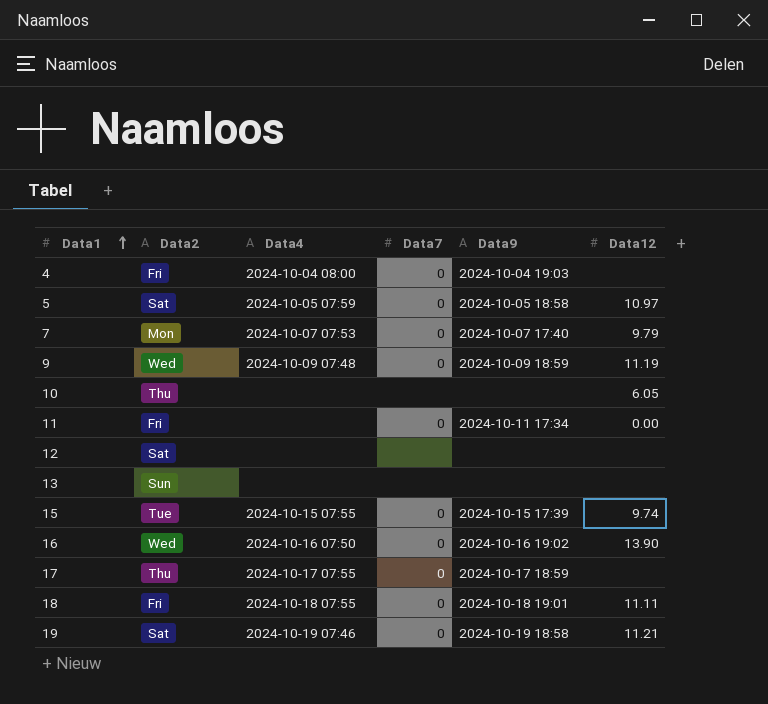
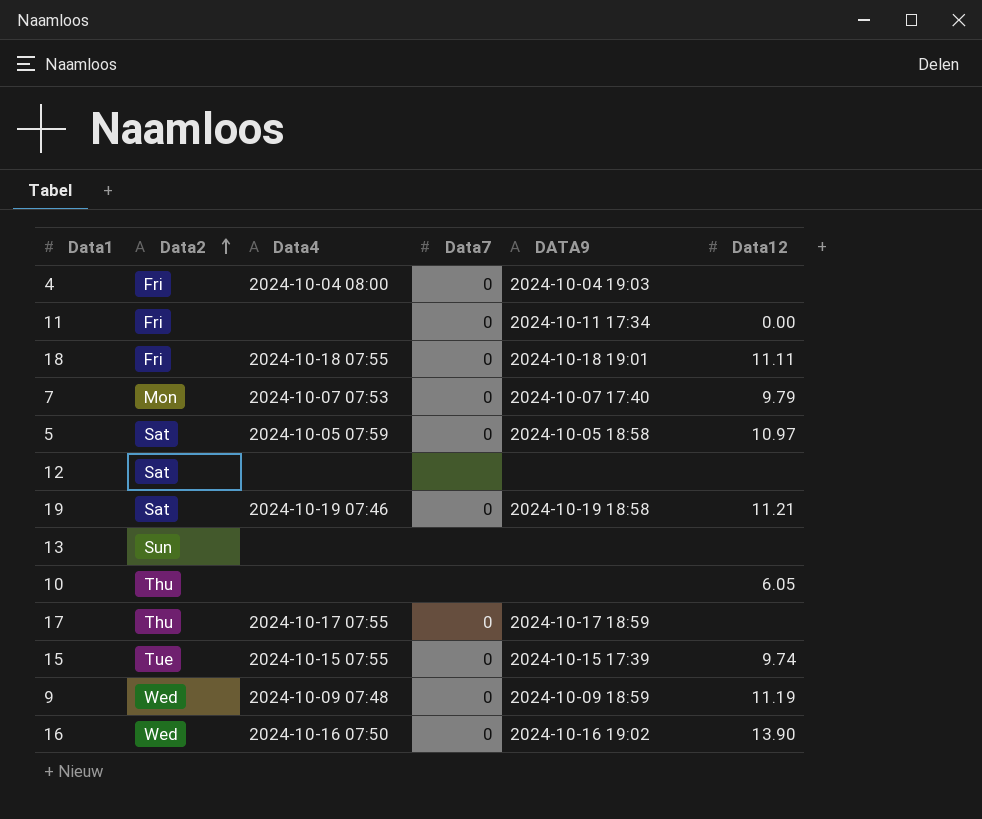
row order: Data1 ascending -> Data2 ascending
column name: Data9 -> DATA9

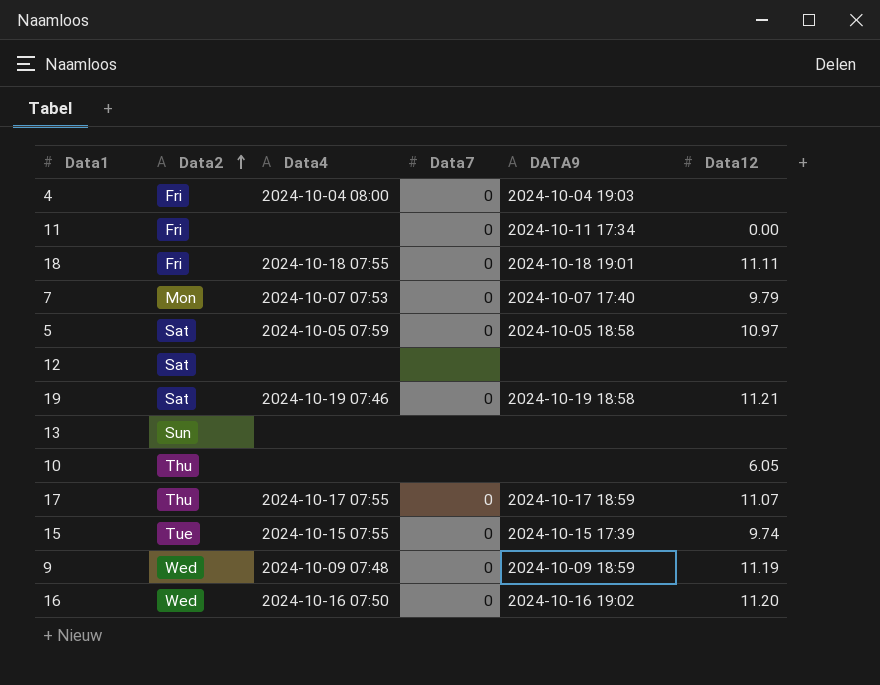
17 | Data12: none -> 11.07
16 | Data12: 13.90 -> 11.20

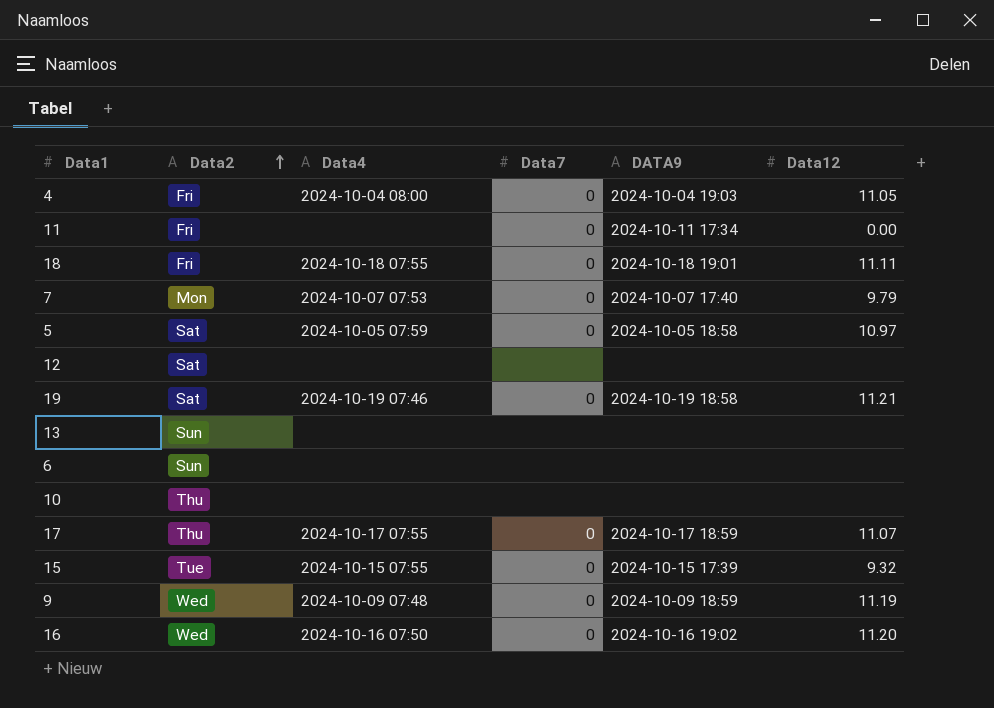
4 | Data12: none -> 11.05
row 6: none -> Sun | none | none | none | none
10 | Data12: 6.05 -> none
15 | Data12: 9.74 -> 9.32

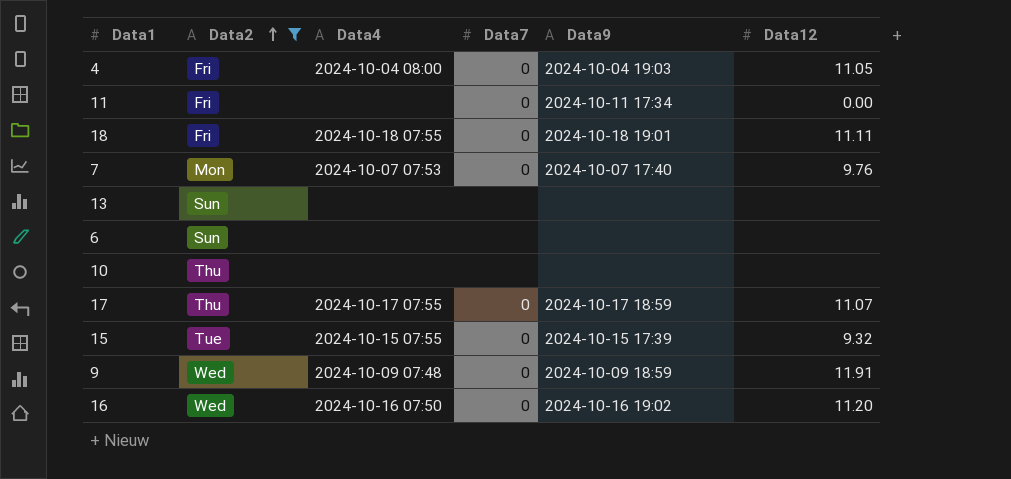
filter: none -> Data2 != Sat
column name: DATA9 -> Data9
7 | Data12: 9.79 -> 9.76
9 | Data12: 11.19 -> 11.91

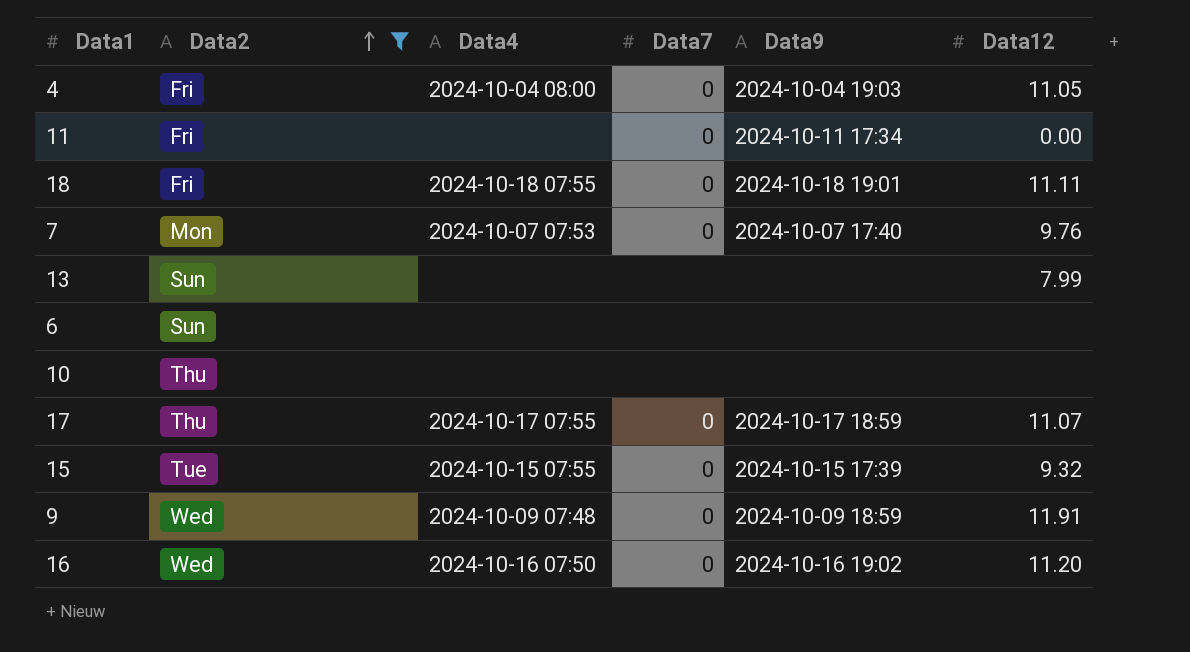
13 | Data12: none -> 7.99

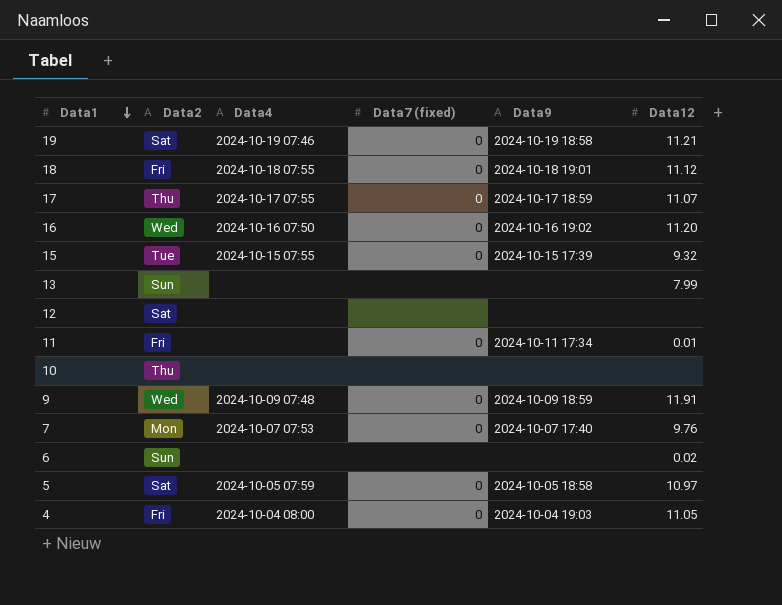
filter: Data2 != Sat -> none
row order: Data2 ascending -> Data1 descending
column name: Data7 -> Data7 (fixed)
18 | Data12: 11.11 -> 11.12
11 | Data12: 0.00 -> 0.01
6 | Data12: none -> 0.02

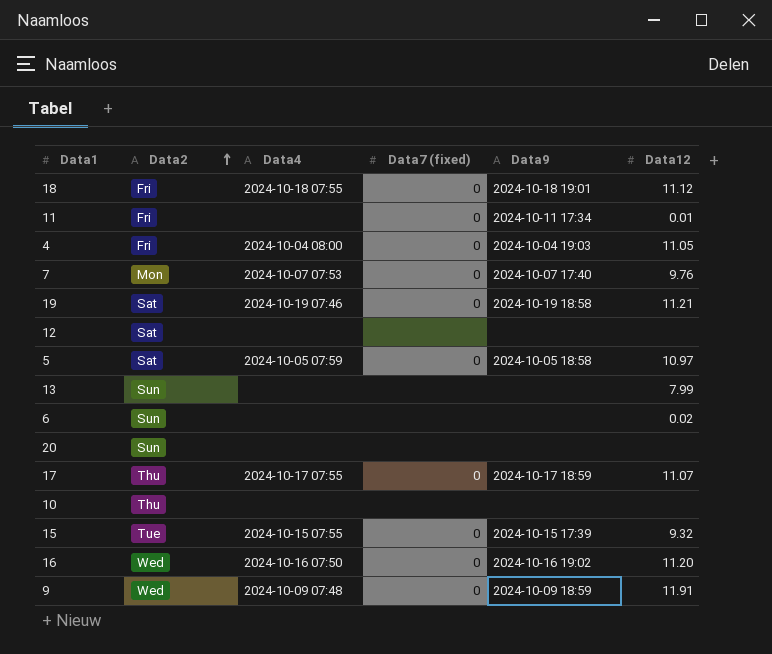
row order: Data1 descending -> Data2 ascending
row 20: none -> Sun | none | none | none | none

